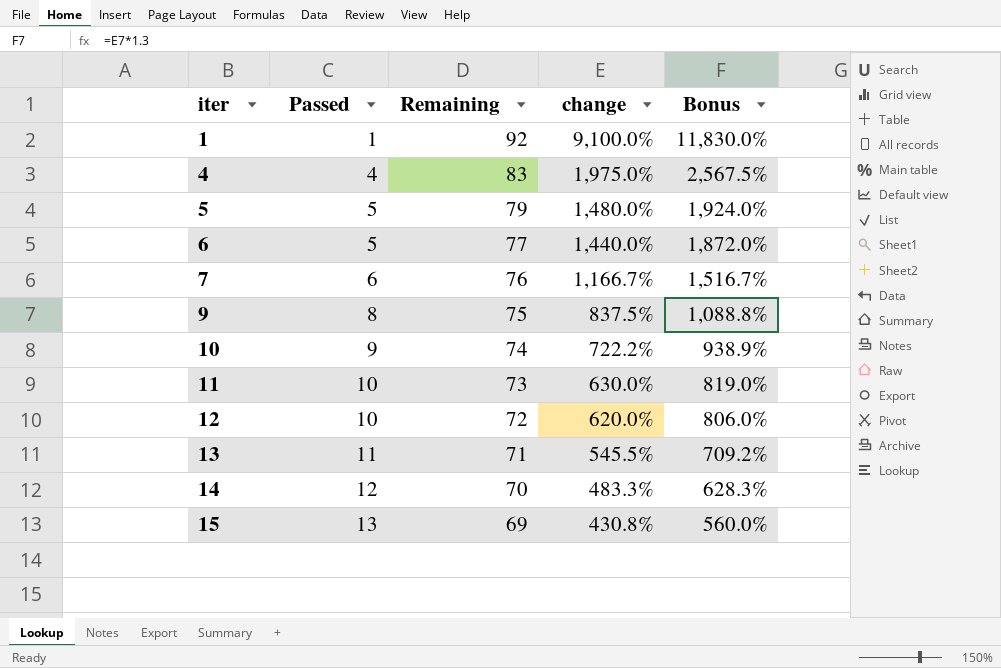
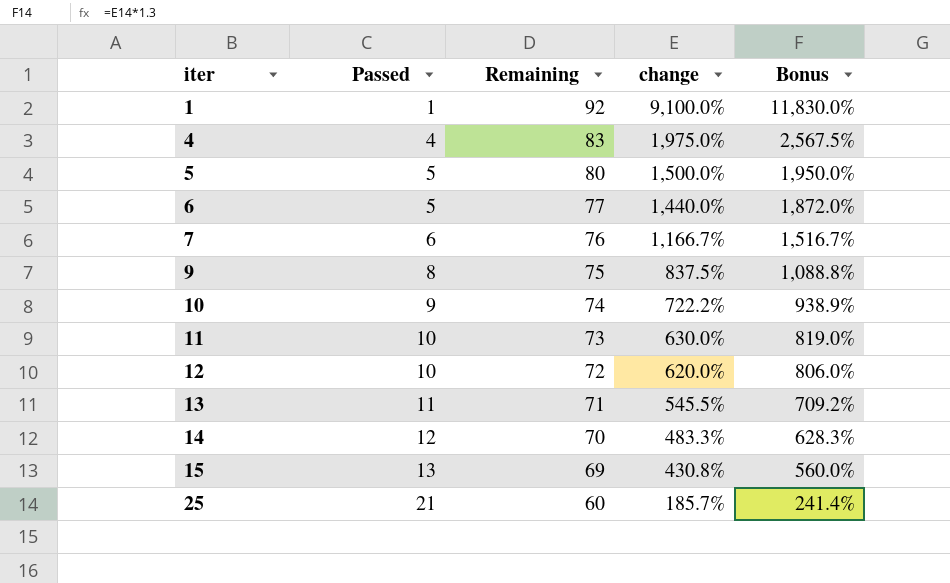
5 | Remaining: 79 -> 80
5 | change: 1,480.0% -> 1,500.0%
5 | Bonus: 1,924.0% -> 1,950.0%
row 25: none -> 21 | 60 | 185.7% | 241.4%

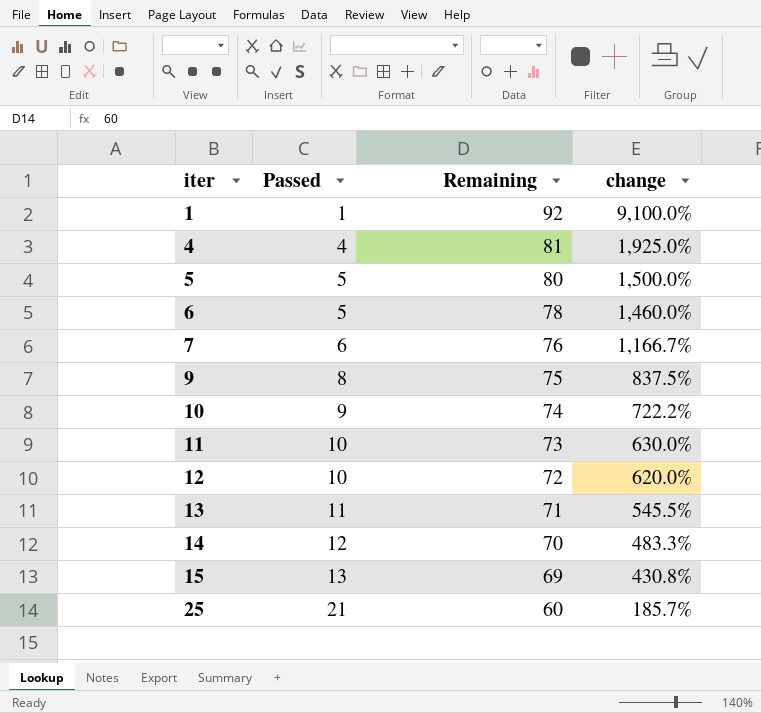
column Bonus | formula: [change] * 1.3 -> none
4 | Remaining: 83 -> 81
4 | change: 1,975.0% -> 1,925.0%
6 | Remaining: 77 -> 78
6 | change: 1,440.0% -> 1,460.0%

